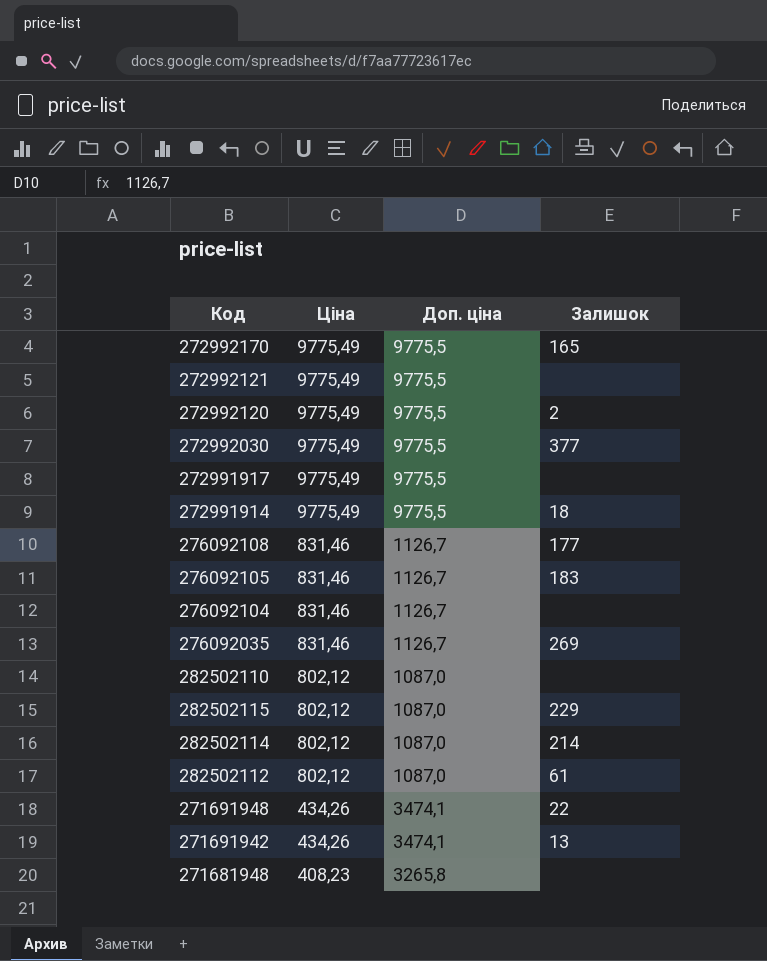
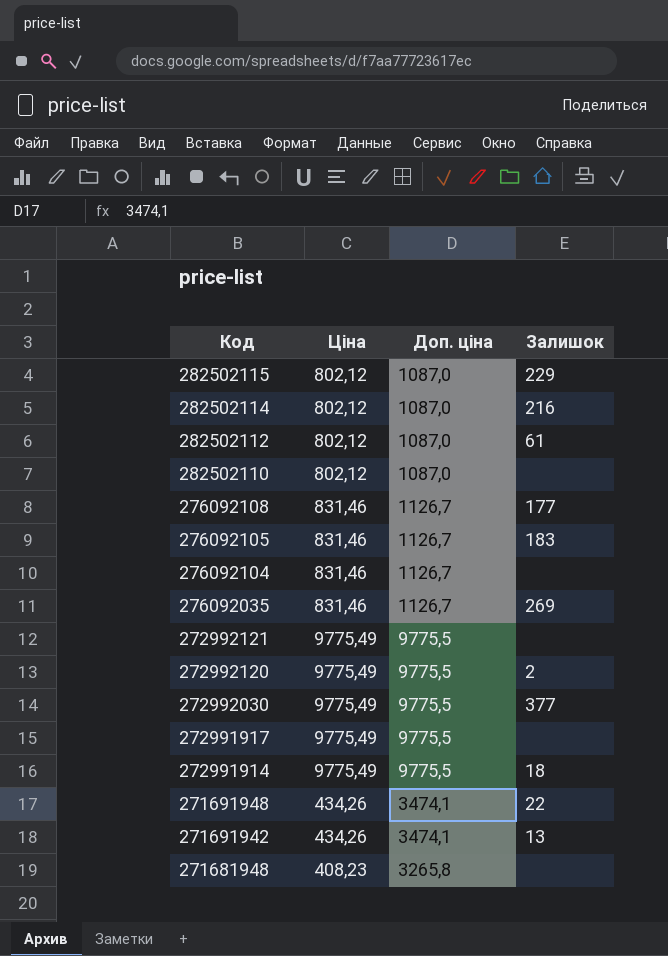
row order: Ціна descending -> Код descending
row 272992170: 9775,49 | 9775,5 | 165 -> none
282502114 | Залишок: 214 -> 216

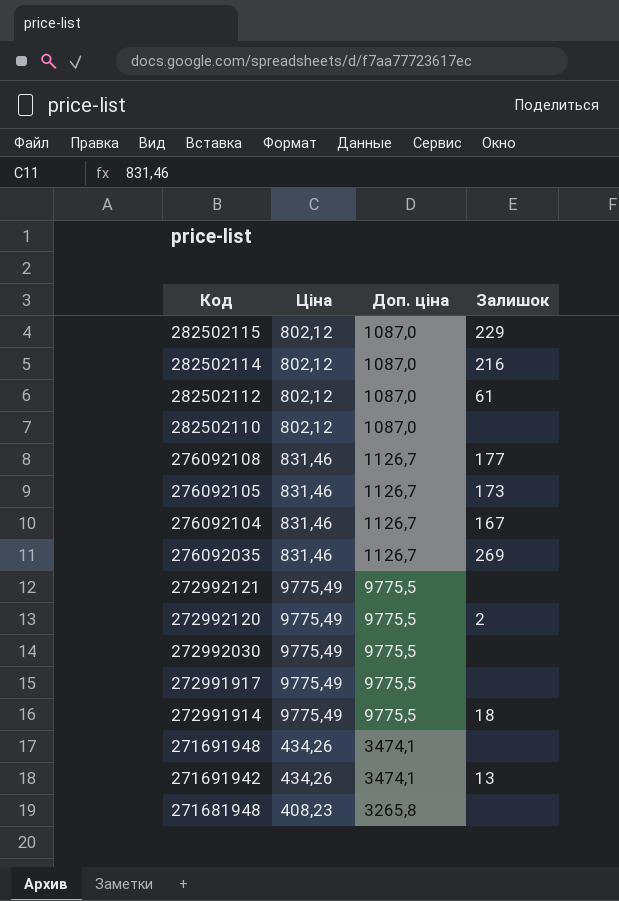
276092105 | Залишок: 183 -> 173
276092104 | Залишок: none -> 167
272992030 | Залишок: 377 -> none
271691948 | Залишок: 22 -> none

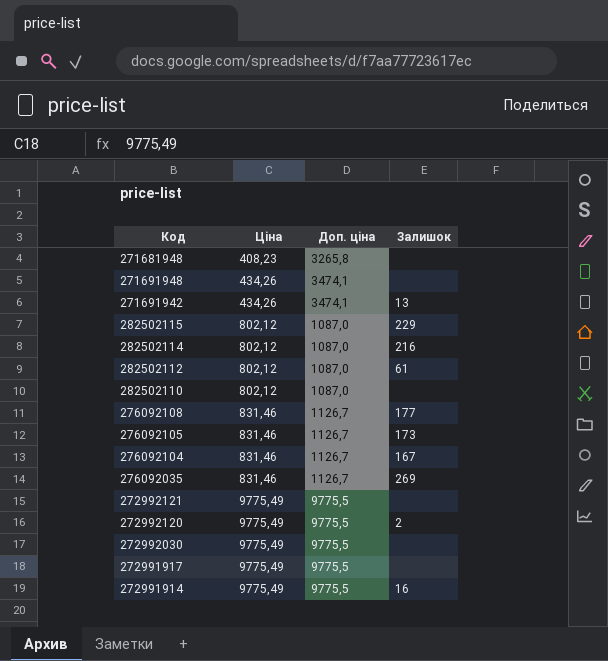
row order: Код descending -> Ціна ascending
272991914 | Залишок: 18 -> 16

